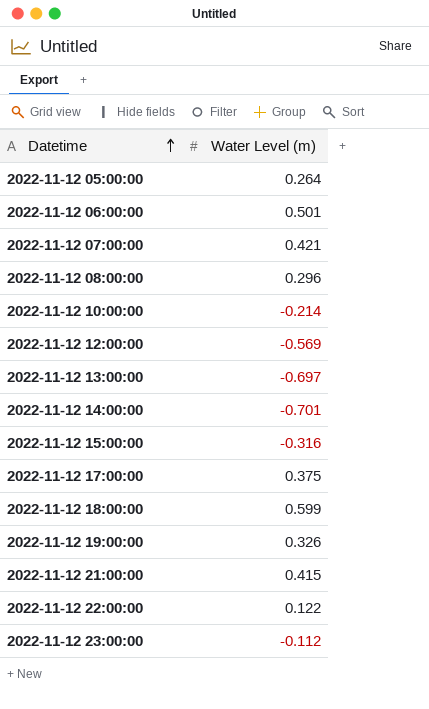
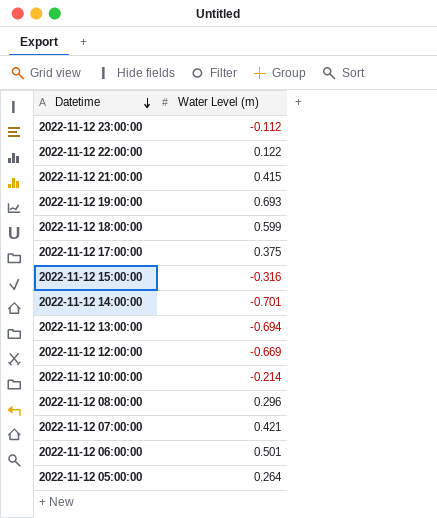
row order: Datetime ascending -> Datetime descending
2022-11-12 19:00:00 | Water Level (m): 0.326 -> 0.693
2022-11-12 13:00:00 | Water Level (m): -0.697 -> -0.694
2022-11-12 12:00:00 | Water Level (m): -0.569 -> -0.669

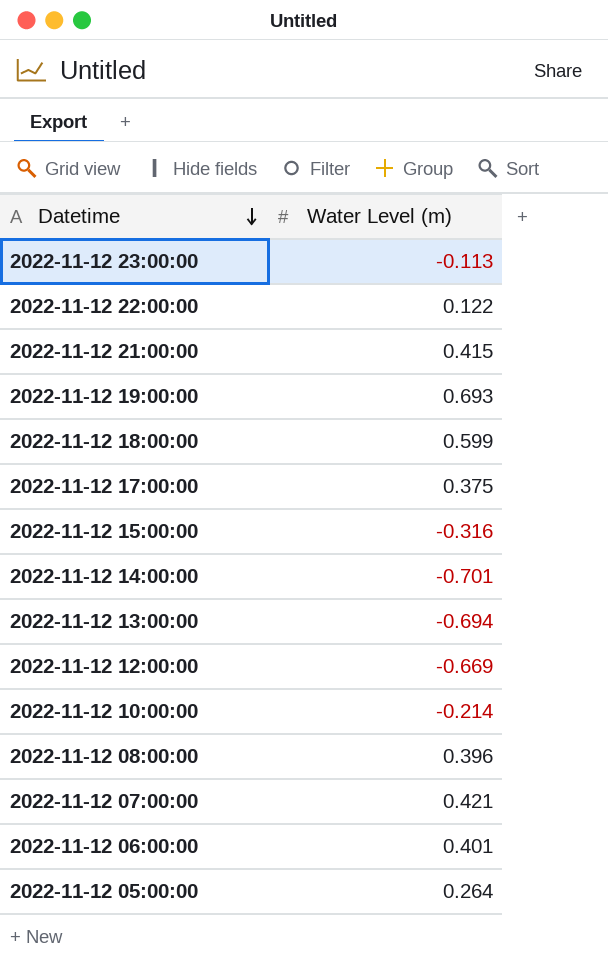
2022-11-12 23:00:00 | Water Level (m): -0.112 -> -0.113
2022-11-12 08:00:00 | Water Level (m): 0.296 -> 0.396
2022-11-12 06:00:00 | Water Level (m): 0.501 -> 0.401

